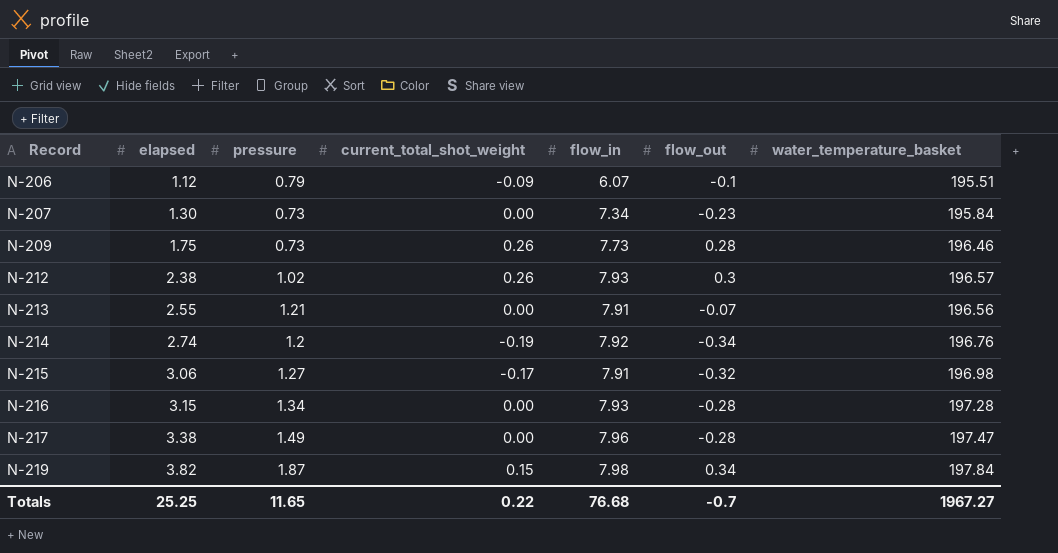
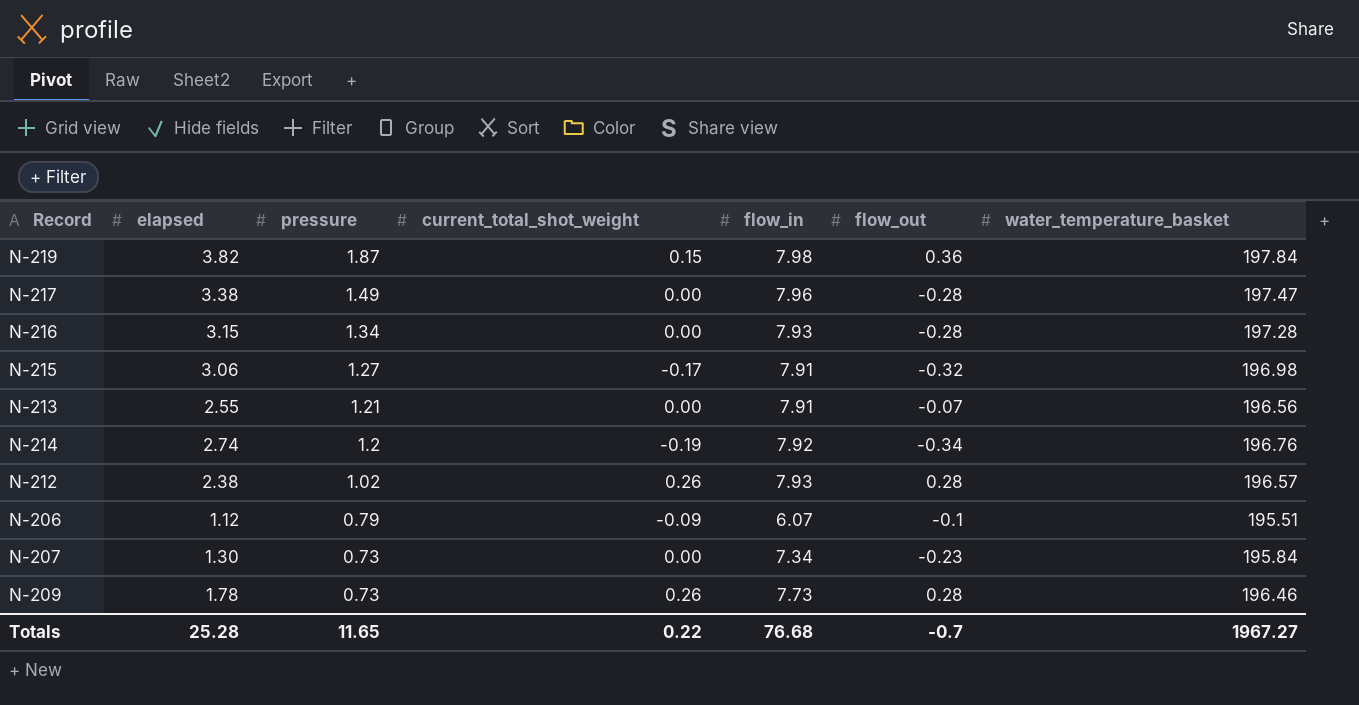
row order: Record ascending -> pressure descending
N-219 | flow_out: 0.34 -> 0.36
N-212 | flow_out: 0.3 -> 0.28
N-209 | elapsed: 1.75 -> 1.78
Totals | elapsed: 25.25 -> 25.28

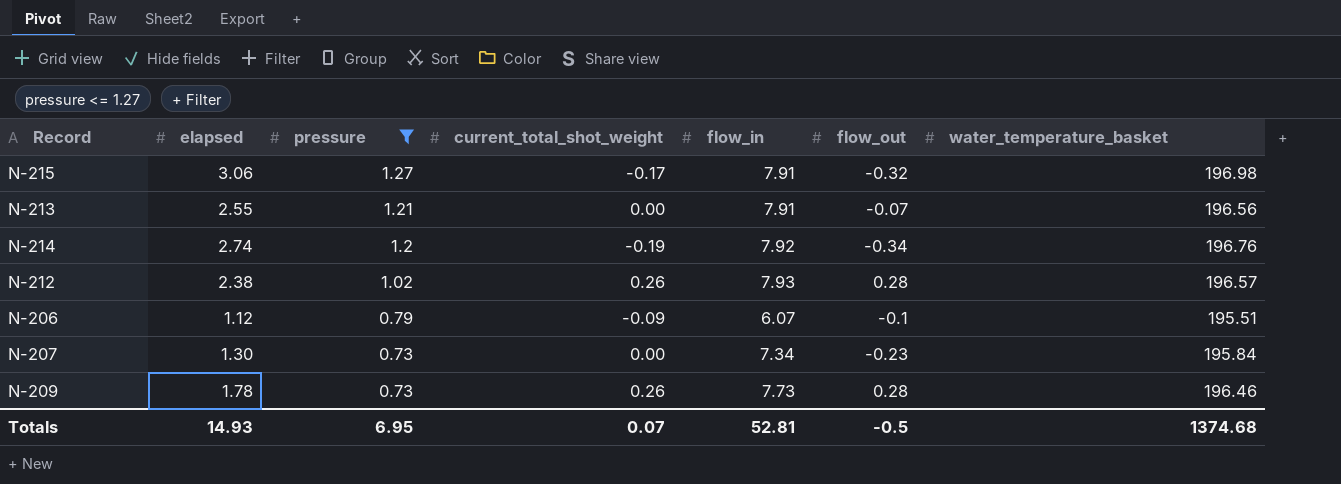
filter: none -> pressure <= 1.27
Totals | elapsed: 25.28 -> 14.93
Totals | pressure: 11.65 -> 6.95
Totals | current_total_shot_weight: 0.22 -> 0.07
Totals | flow_in: 76.68 -> 52.81
Totals | flow_out: -0.7 -> -0.5
Totals | water_temperature_basket: 1967.27 -> 1374.68

